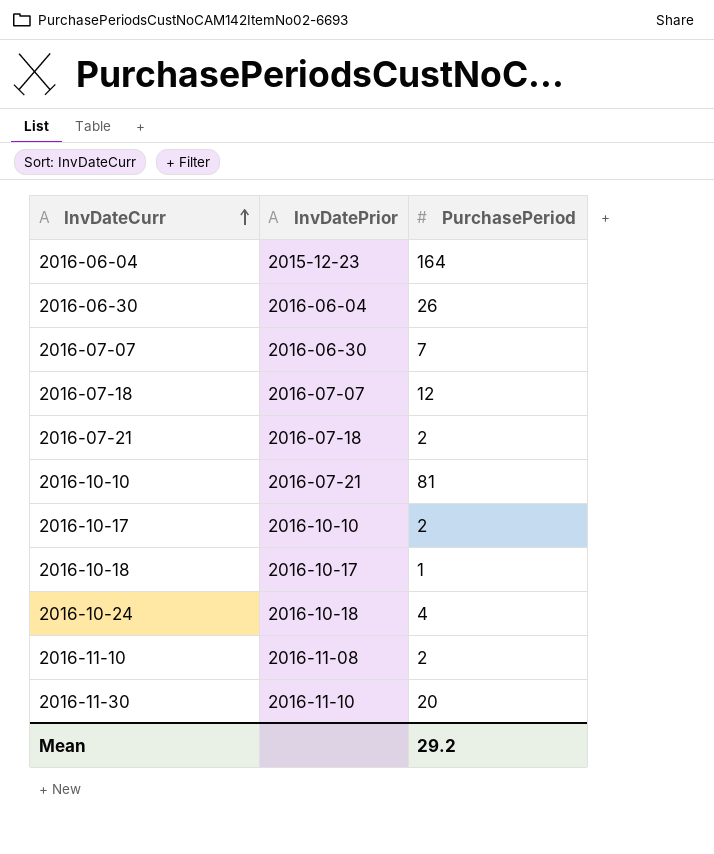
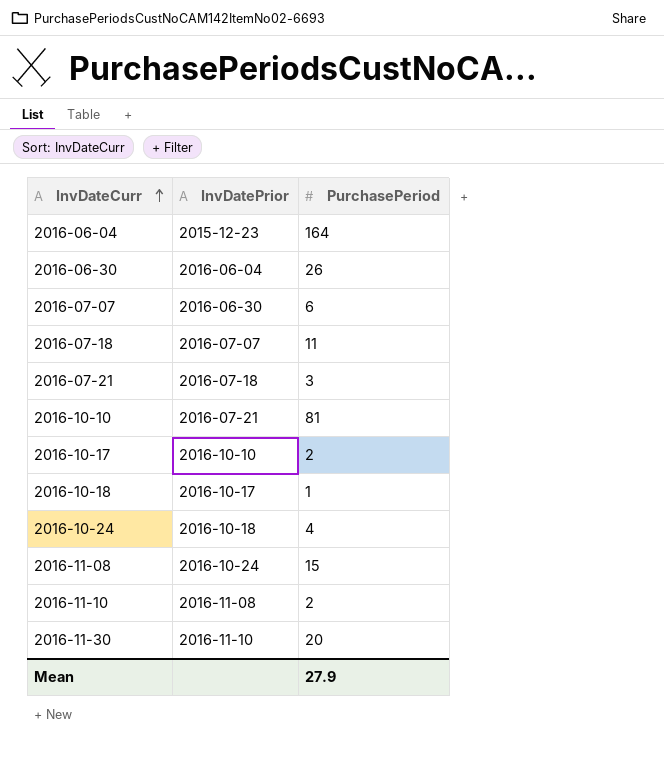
2016-07-07 | PurchasePeriod: 7 -> 6
2016-07-18 | PurchasePeriod: 12 -> 11
2016-07-21 | PurchasePeriod: 2 -> 3
row 2016-11-08: none -> 2016-10-24 | 15
Mean | PurchasePeriod: 29.2 -> 27.9

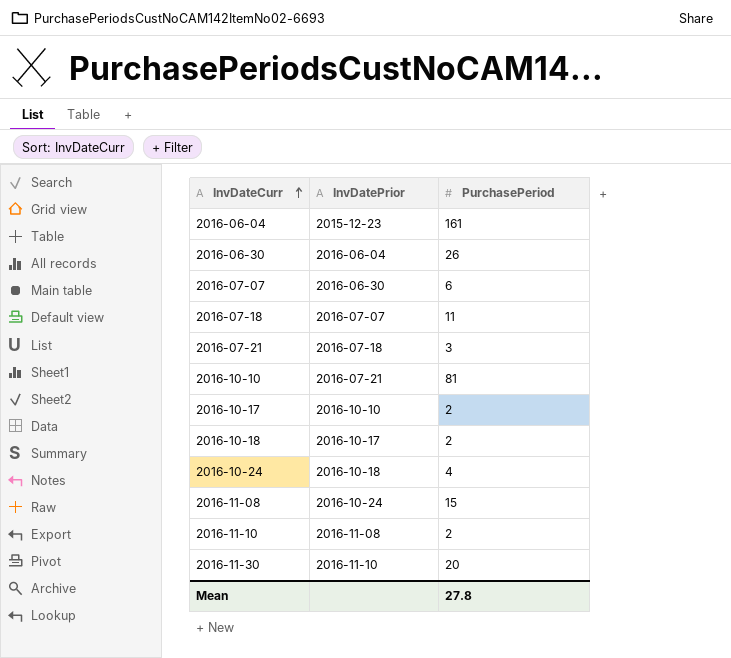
2016-06-04 | PurchasePeriod: 164 -> 161
2016-10-18 | PurchasePeriod: 1 -> 2
Mean | PurchasePeriod: 27.9 -> 27.8

